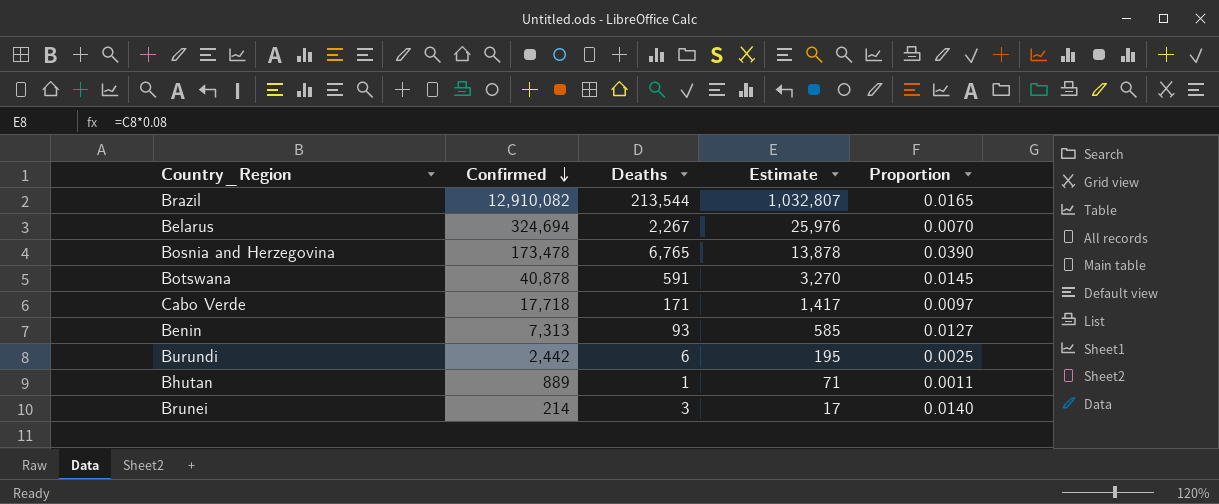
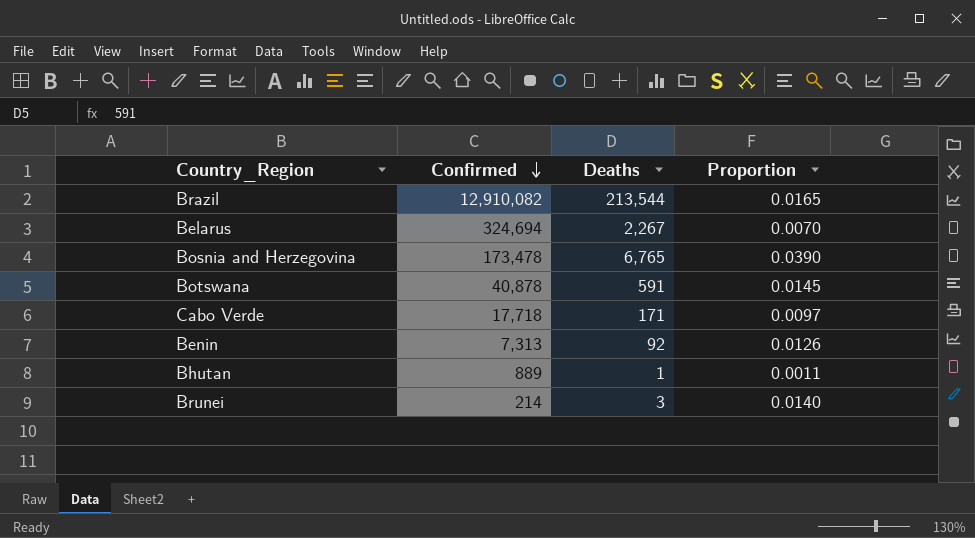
column Estimate | formula: [Confirmed] * 0.08 -> none
row Burundi: 2,442 | 6 | 195 | 0.0025 -> none
Benin | Deaths: 93 -> 92
Benin | Proportion: 0.0127 -> 0.0126

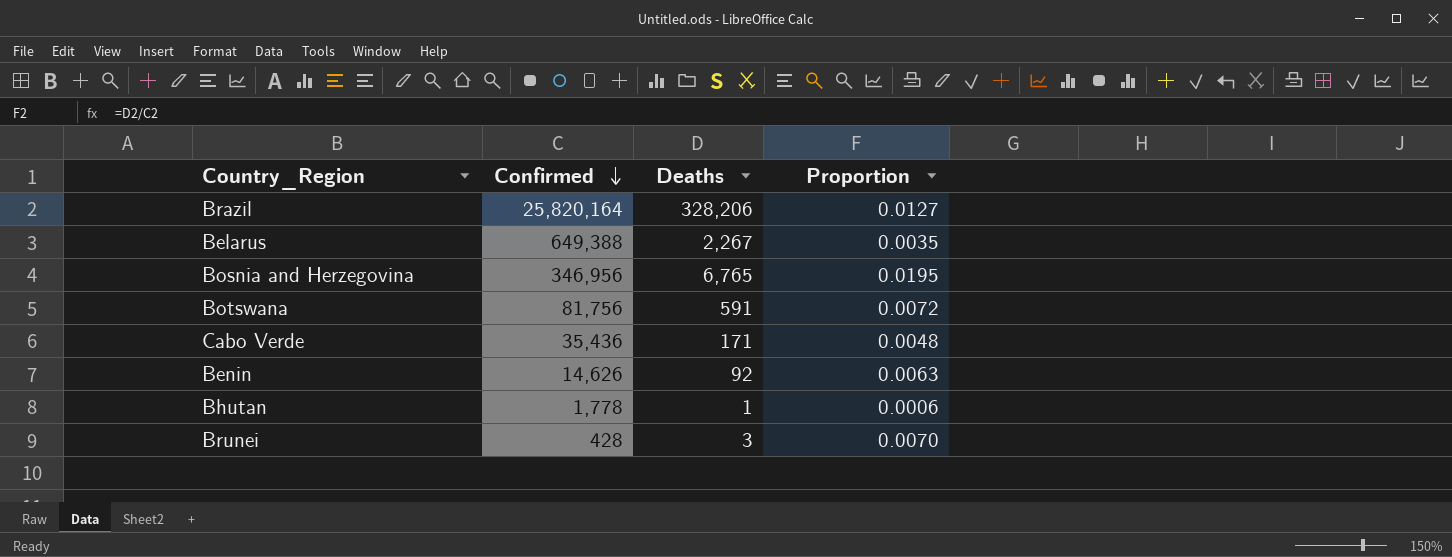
Brazil | Confirmed: 12,910,082 -> 25,820,164
Brazil | Deaths: 213,544 -> 328,206
Brazil | Proportion: 0.0165 -> 0.0127
Belarus | Confirmed: 324,694 -> 649,388
Belarus | Proportion: 0.0070 -> 0.0035
Bosnia and Herzegovina | Confirmed: 173,478 -> 346,956
Bosnia and Herzegovina | Proportion: 0.0390 -> 0.0195
Botswana | Confirmed: 40,878 -> 81,756
Botswana | Proportion: 0.0145 -> 0.0072
Cabo Verde | Confirmed: 17,718 -> 35,436
Cabo Verde | Proportion: 0.0097 -> 0.0048
Benin | Confirmed: 7,313 -> 14,626
Benin | Proportion: 0.0126 -> 0.0063
Bhutan | Confirmed: 889 -> 1,778
Bhutan | Proportion: 0.0011 -> 0.0006
Brunei | Confirmed: 214 -> 428
Brunei | Proportion: 0.0140 -> 0.0070

